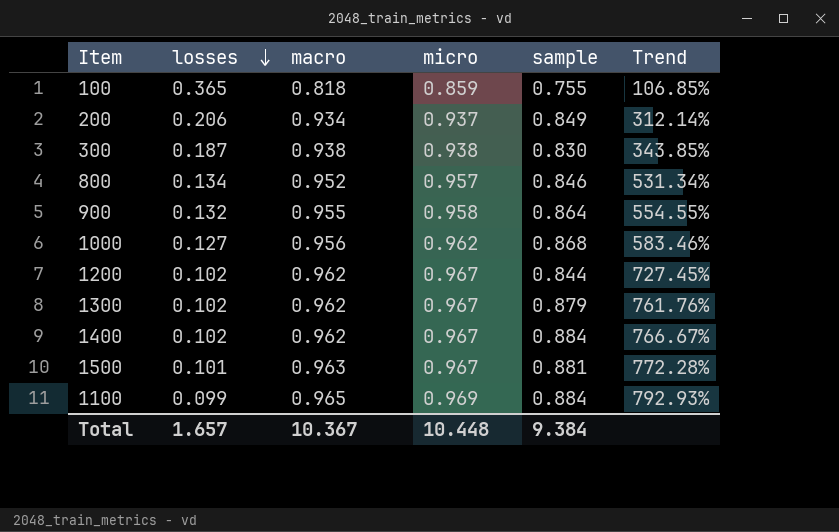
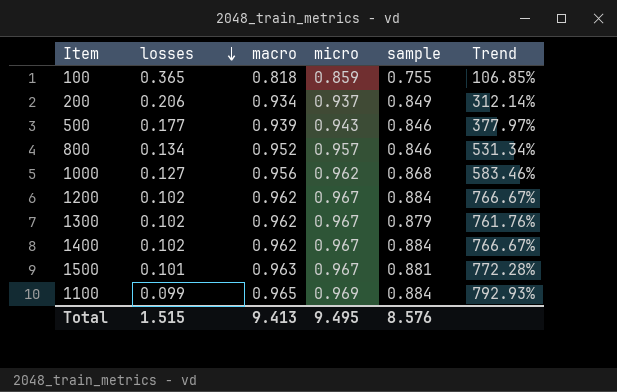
row 300: 0.187 | 0.938 | 0.938 | 0.830 | 343.85% -> none
row 900: 0.132 | 0.955 | 0.958 | 0.864 | 554.55% -> none
row 500: none -> 0.177 | 0.939 | 0.943 | 0.846 | 377.97%
1200 | sample: 0.844 -> 0.884
1200 | Trend: 727.45% -> 766.67%
Total | losses: 1.657 -> 1.515
Total | macro: 10.367 -> 9.413
Total | micro: 10.448 -> 9.495
Total | sample: 9.384 -> 8.576

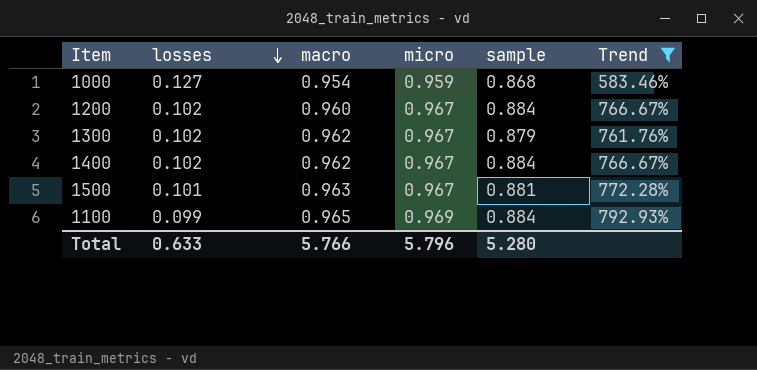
filter: none -> Trend >= 583.46%
1000 | macro: 0.956 -> 0.954
1000 | micro: 0.962 -> 0.959
1200 | macro: 0.962 -> 0.960
Total | losses: 1.515 -> 0.633
Total | macro: 9.413 -> 5.766
Total | micro: 9.495 -> 5.796
Total | sample: 8.576 -> 5.280

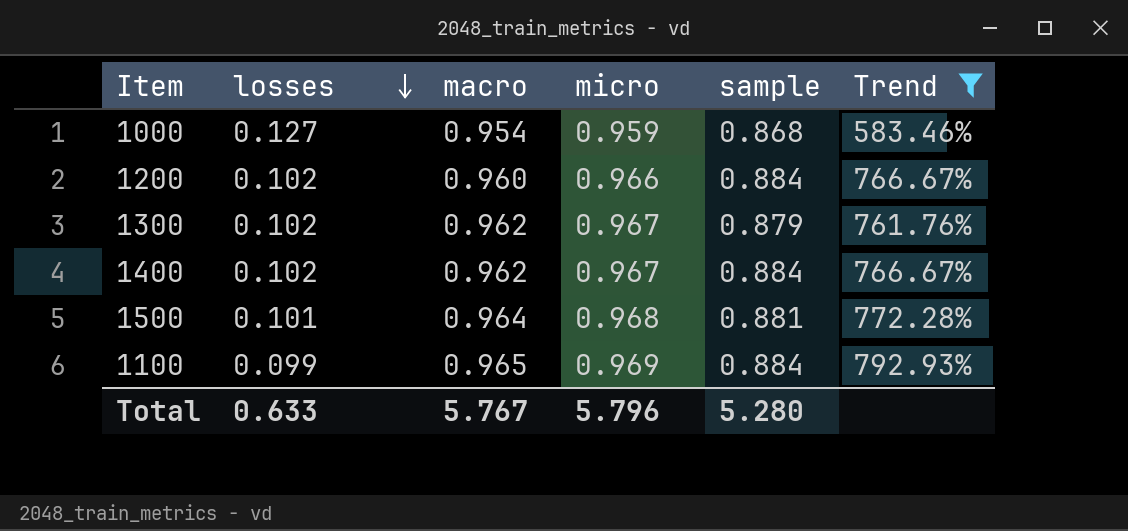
1200 | micro: 0.967 -> 0.966
1500 | macro: 0.963 -> 0.964
1500 | micro: 0.967 -> 0.968
Total | macro: 5.766 -> 5.767

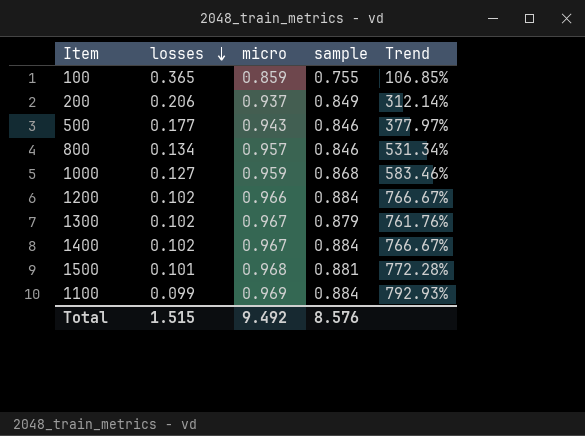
filter: Trend >= 583.46% -> none
column macro | position: 3 -> none
Total | losses: 0.633 -> 1.515
Total | micro: 5.796 -> 9.492
Total | sample: 5.280 -> 8.576

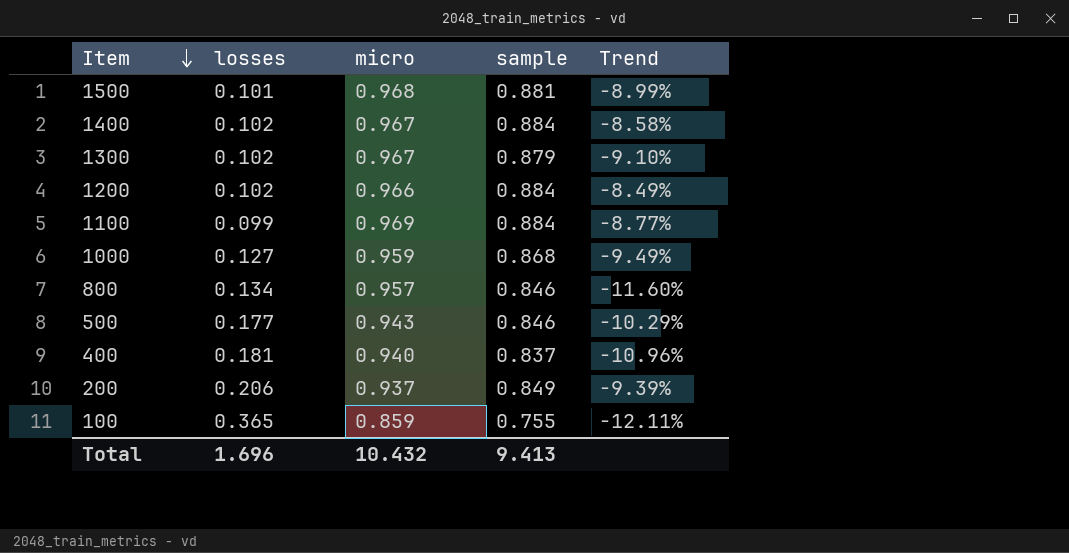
row order: losses descending -> Item descending
column Trend | formula: ([sample] - [losses]) / [losses] -> ([sample] - [micro]) / [micro]
row 400: none -> 0.181 | 0.940 | 0.837 | -10.96%
Total | losses: 1.515 -> 1.696
Total | micro: 9.492 -> 10.432
Total | sample: 8.576 -> 9.413

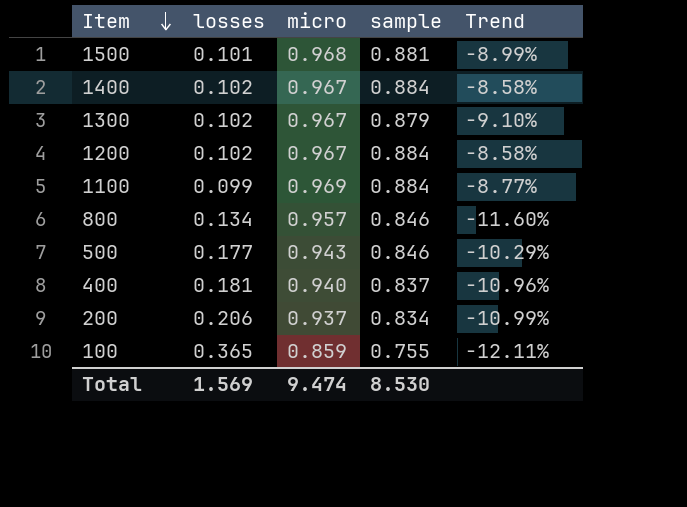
row 1000: 0.127 | 0.959 | 0.868 | -9.49% -> none
1200 | micro: 0.966 -> 0.967
1200 | Trend: -8.49% -> -8.58%
200 | sample: 0.849 -> 0.834
200 | Trend: -9.39% -> -10.99%
Total | losses: 1.696 -> 1.569
Total | micro: 10.432 -> 9.474
Total | sample: 9.413 -> 8.530

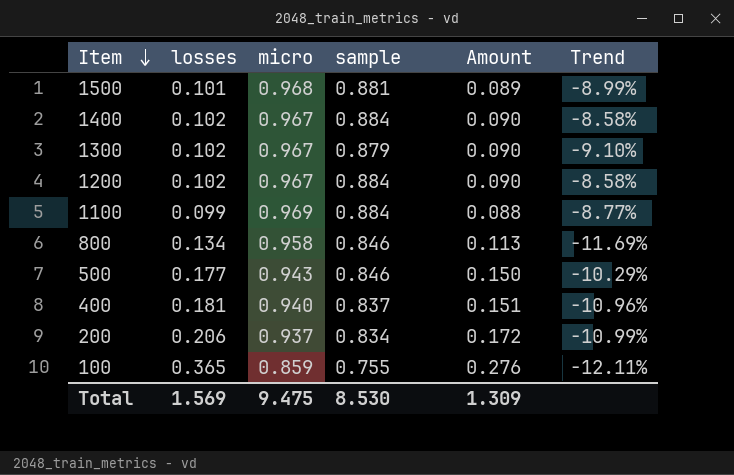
column Amount | formula: none -> [losses] * [sample]
800 | micro: 0.957 -> 0.958
800 | Trend: -11.60% -> -11.69%
Total | micro: 9.474 -> 9.475

